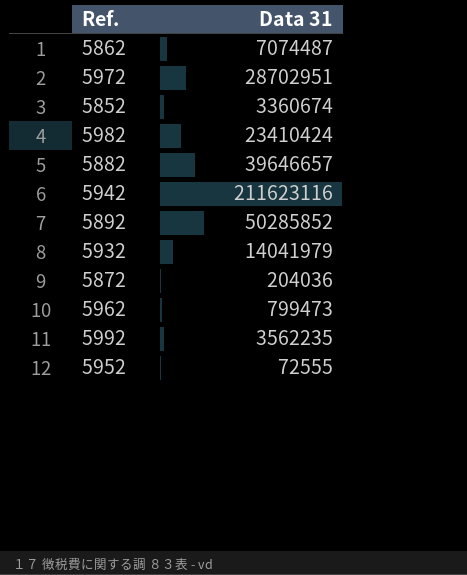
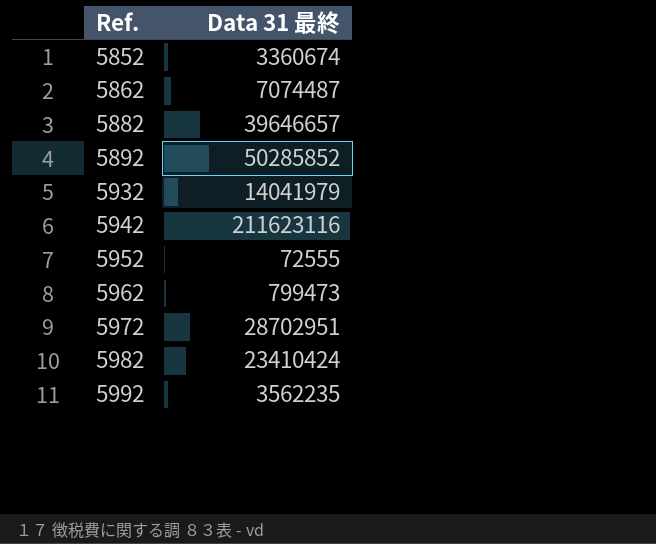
row order: none -> Ref. ascending
column name: Data 31 -> Data 31 最終
row 5872: 204036 -> none

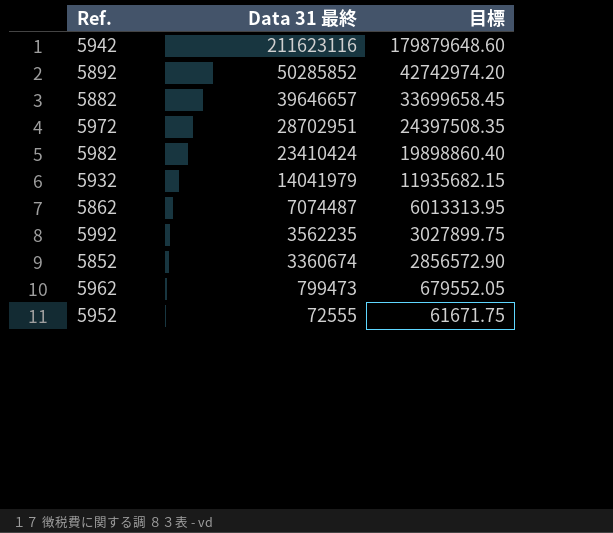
row order: Ref. ascending -> Data 31 最終 descending
column 目標 | formula: none -> [Data 31 最終] * 0.85

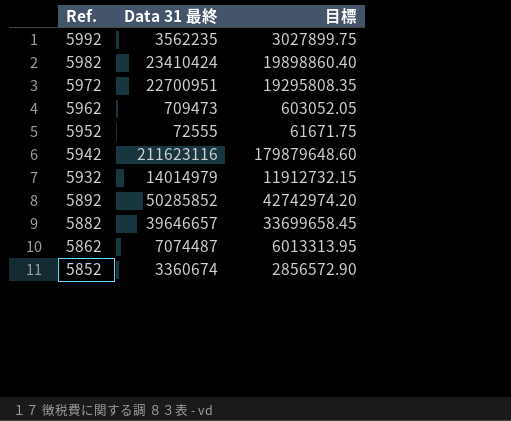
row order: Data 31 最終 descending -> Ref. descending
5972 | Data 31 最終: 28702951 -> 22700951
5972 | 目標: 24397508.35 -> 19295808.35
5962 | Data 31 最終: 799473 -> 709473
5962 | 目標: 679552.05 -> 603052.05
5932 | Data 31 最終: 14041979 -> 14014979
5932 | 目標: 11935682.15 -> 11912732.15

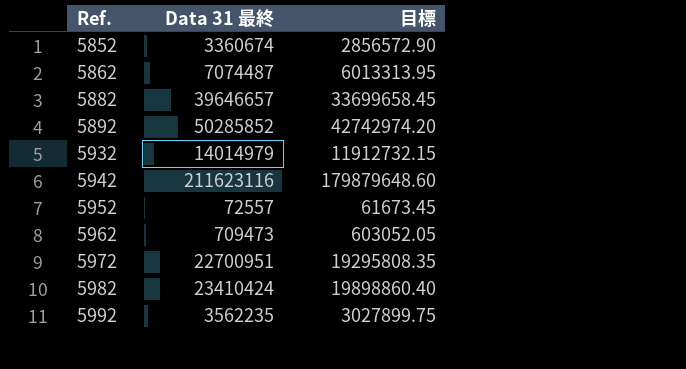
row order: Ref. descending -> Ref. ascending
5952 | Data 31 最終: 72555 -> 72557
5952 | 目標: 61671.75 -> 61673.45

